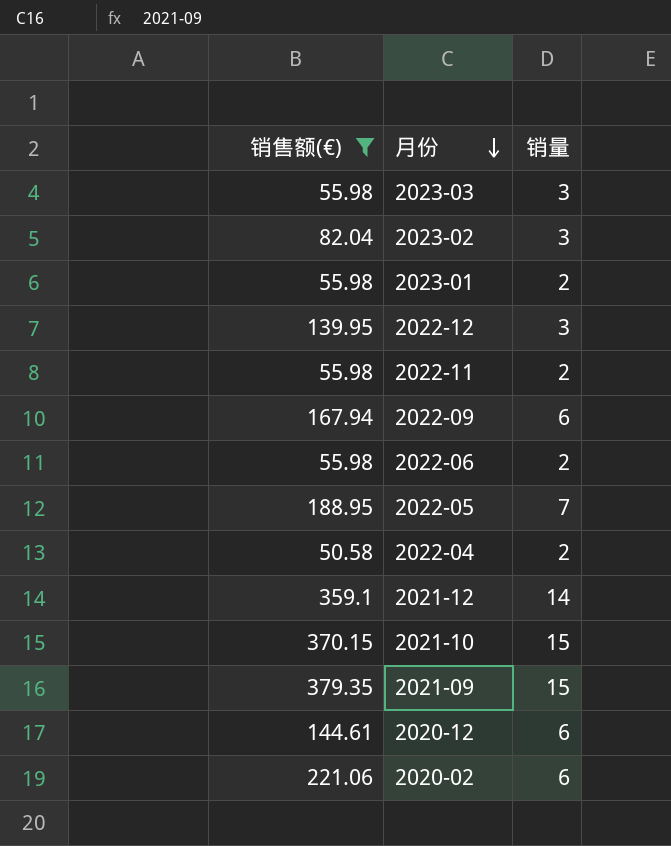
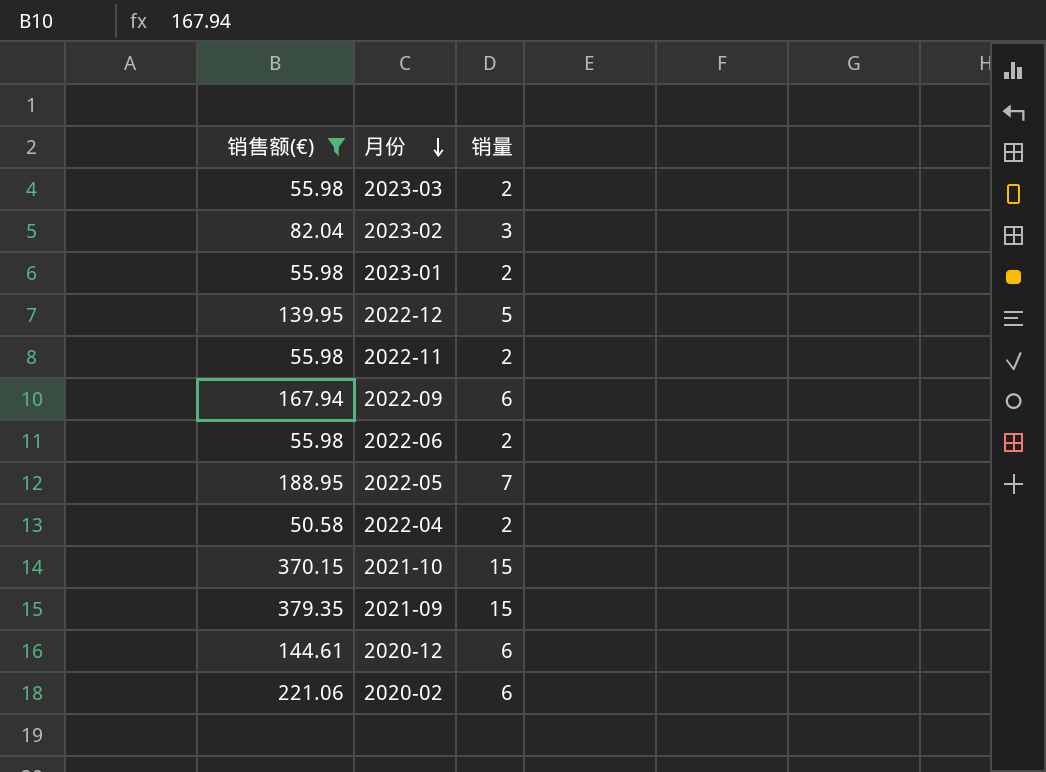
row 2021-12: 359.1 | 14 -> none
2023-03 | 销量: 3 -> 2
2022-12 | 销量: 3 -> 5

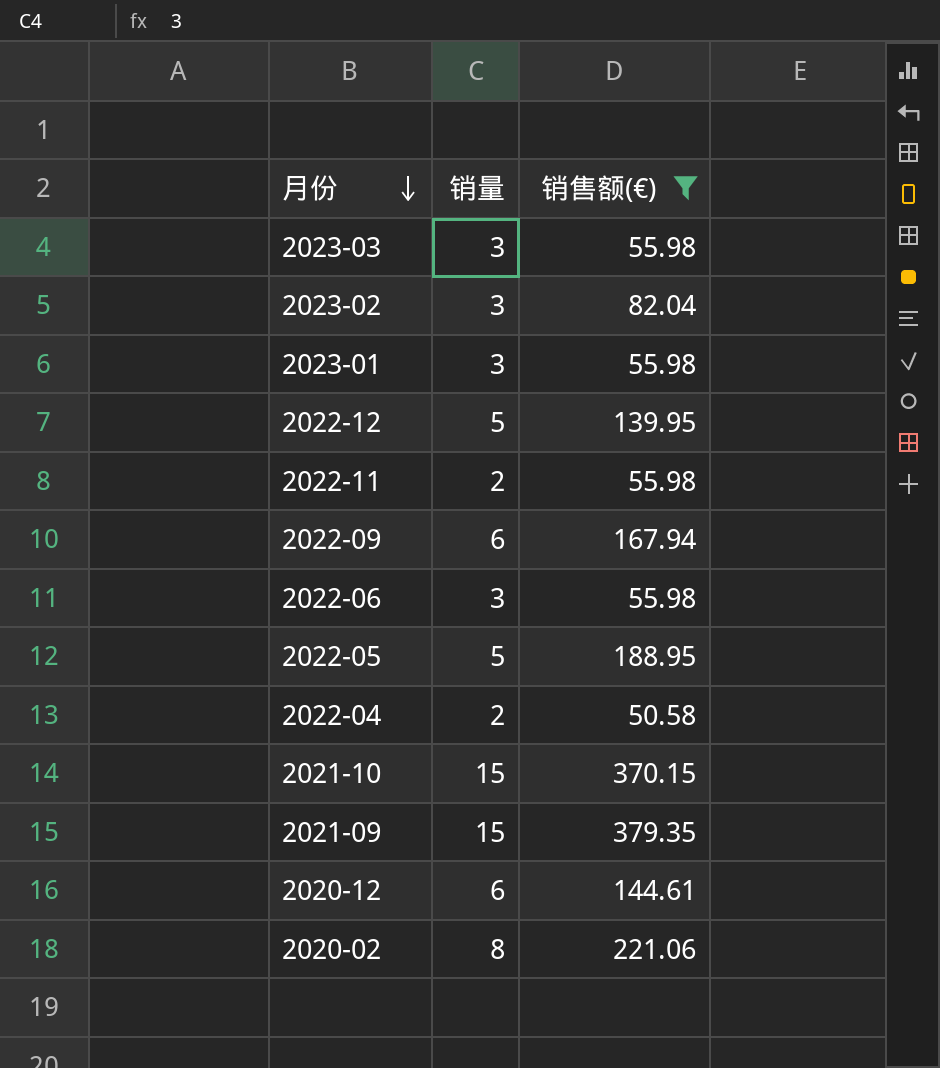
column 销售额(€) | position: 1 -> 3
2023-03 | 销量: 2 -> 3
2023-01 | 销量: 2 -> 3
2022-06 | 销量: 2 -> 3
2022-05 | 销量: 7 -> 5
2020-02 | 销量: 6 -> 8

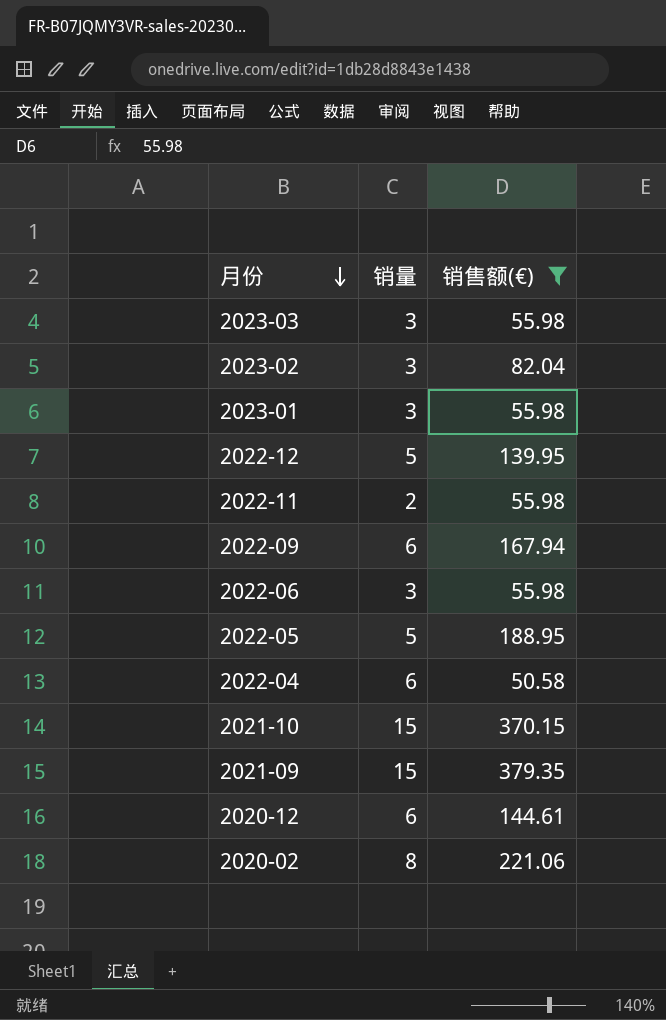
2022-04 | 销量: 2 -> 6

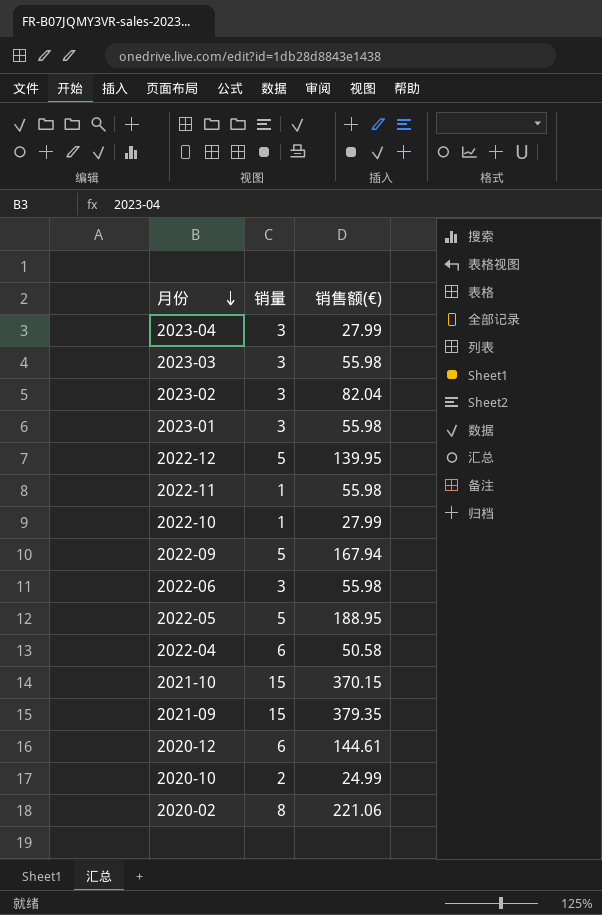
filter: 销售额(€) >= 50.58 -> none
2022-11 | 销量: 2 -> 1
2022-09 | 销量: 6 -> 5

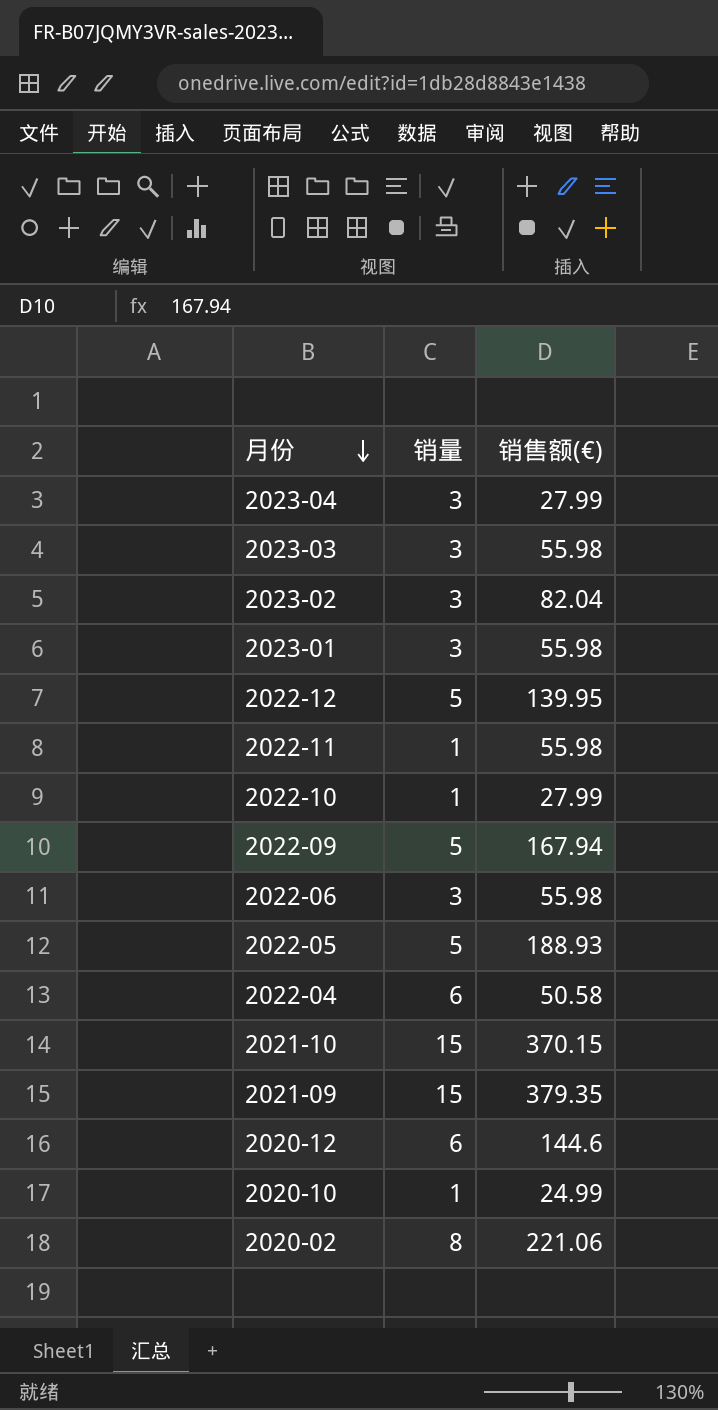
2022-05 | 销售额(€): 188.95 -> 188.93
2020-12 | 销售额(€): 144.61 -> 144.6
2020-10 | 销量: 2 -> 1

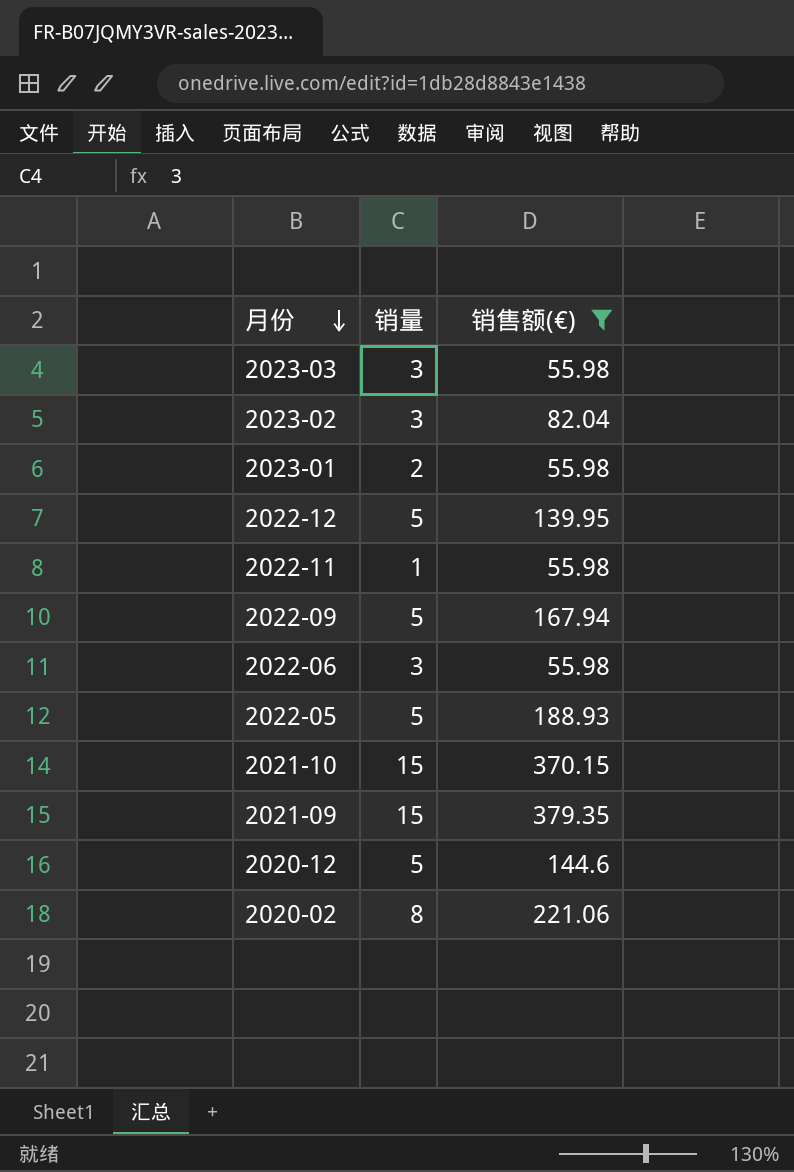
filter: none -> 销售额(€) >= 55.98
2023-01 | 销量: 3 -> 2
2020-12 | 销量: 6 -> 5

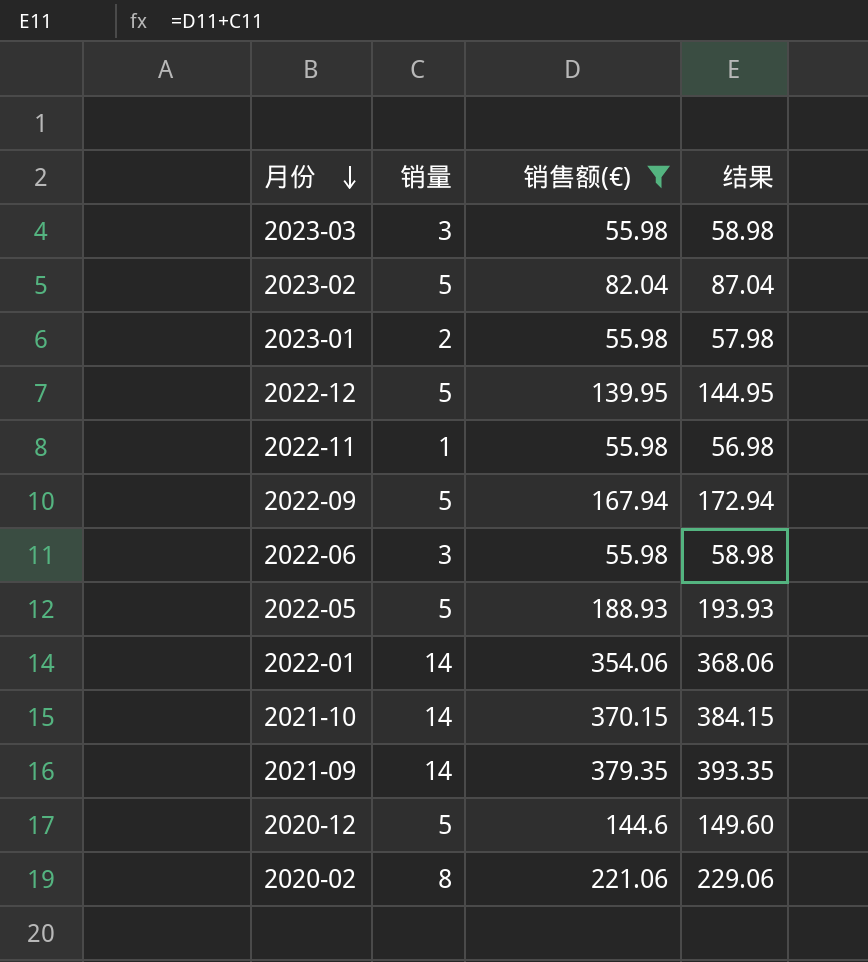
column 结果 | formula: none -> [销量] + [销售额(€)]
2023-02 | 销量: 3 -> 5
row 2022-01: none -> 14 | 354.06 | 368.06
2021-10 | 销量: 15 -> 14
2021-09 | 销量: 15 -> 14

